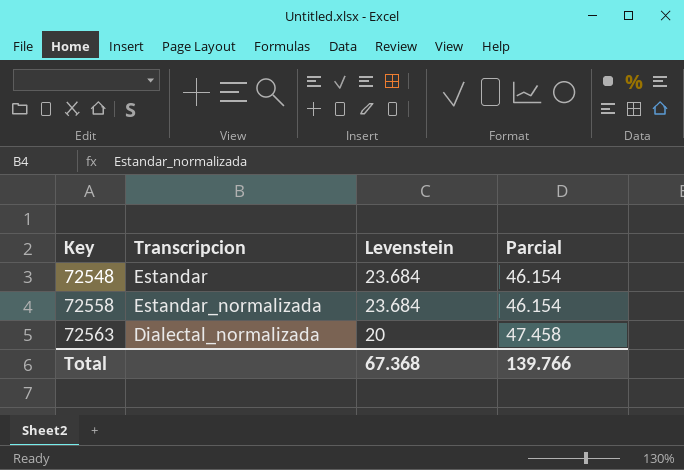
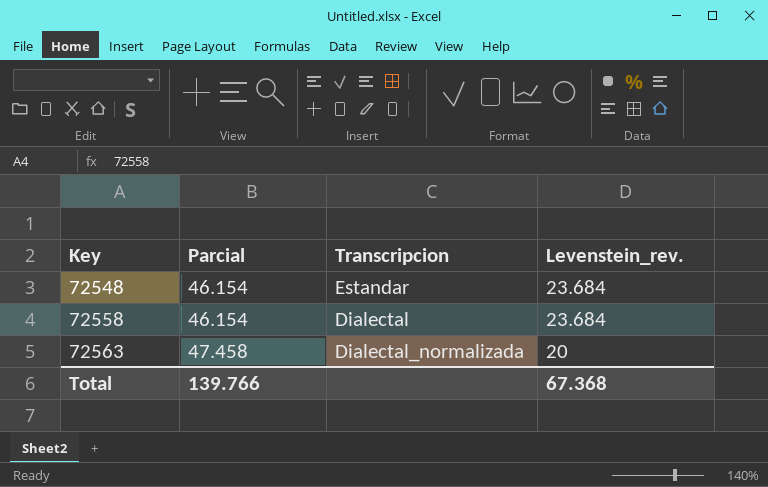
column Parcial | position: 4 -> 2
column name: Levenstein -> Levenstein_rev.
72558 | Transcripcion: Estandar_normalizada -> Dialectal

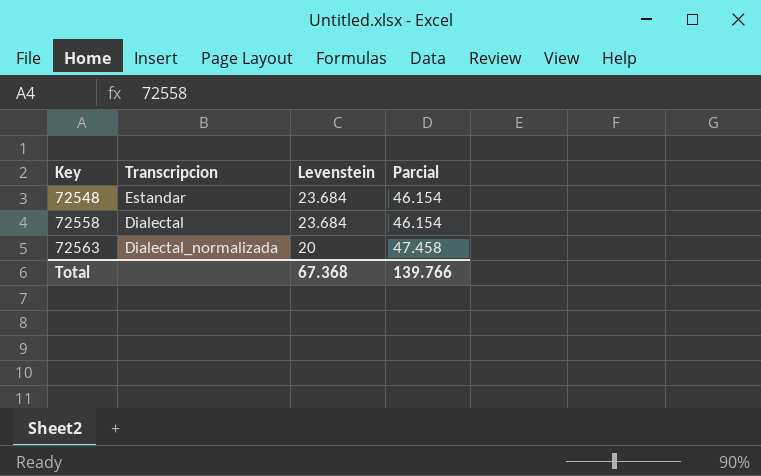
column name: Levenstein_rev. -> Levenstein
column Parcial | position: 2 -> 4

